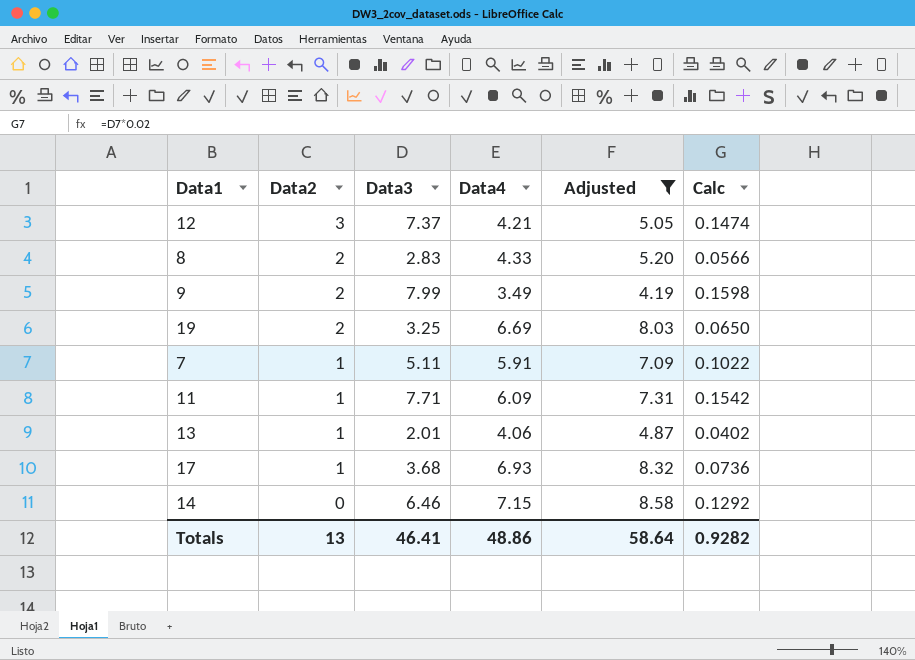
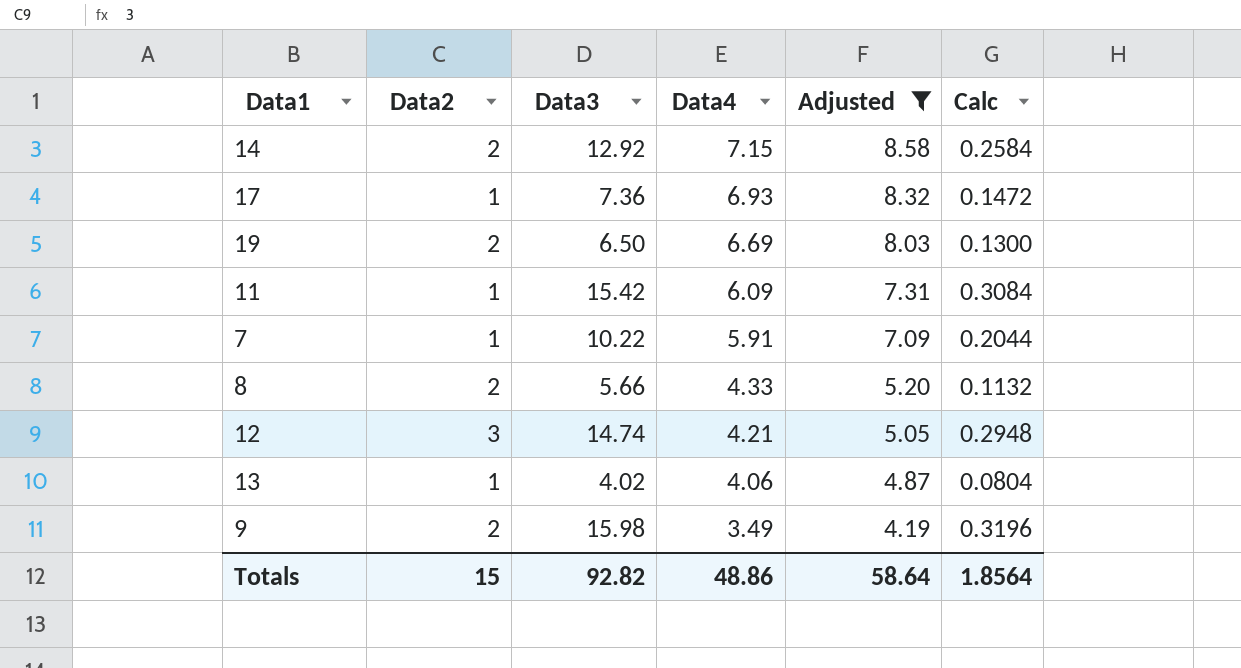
row order: Data2 descending -> Data4 descending
14 | Data2: 0 -> 2
14 | Data3: 6.46 -> 12.92
14 | Calc: 0.1292 -> 0.2584
17 | Data3: 3.68 -> 7.36
17 | Calc: 0.0736 -> 0.1472
19 | Data3: 3.25 -> 6.50
19 | Calc: 0.0650 -> 0.1300
11 | Data3: 7.71 -> 15.42
11 | Calc: 0.1542 -> 0.3084
7 | Data3: 5.11 -> 10.22
7 | Calc: 0.1022 -> 0.2044
8 | Data3: 2.83 -> 5.66
8 | Calc: 0.0566 -> 0.1132
12 | Data3: 7.37 -> 14.74
12 | Calc: 0.1474 -> 0.2948
13 | Data3: 2.01 -> 4.02
13 | Calc: 0.0402 -> 0.0804
9 | Data3: 7.99 -> 15.98
9 | Calc: 0.1598 -> 0.3196
Totals | Data2: 13 -> 15
Totals | Data3: 46.41 -> 92.82
Totals | Calc: 0.9282 -> 1.8564

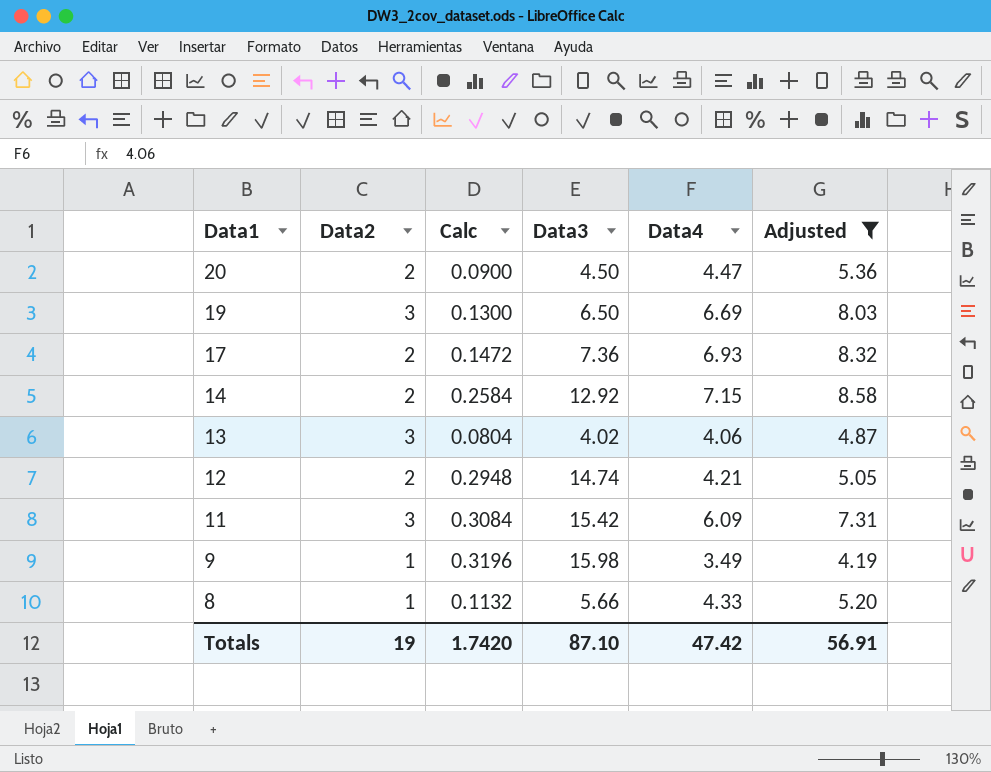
row order: Data4 descending -> Data1 descending
column Calc | position: 6 -> 3
row 7: 1 | 10.22 | 5.91 | 7.09 | 0.2044 -> none
row 20: none -> 2 | 0.0900 | 4.50 | 4.47 | 5.36
19 | Data2: 2 -> 3
17 | Data2: 1 -> 2
13 | Data2: 1 -> 3
12 | Data2: 3 -> 2
11 | Data2: 1 -> 3
9 | Data2: 2 -> 1
8 | Data2: 2 -> 1
Totals | Data2: 15 -> 19
Totals | Calc: 1.8564 -> 1.7420
Totals | Data3: 92.82 -> 87.10
Totals | Data4: 48.86 -> 47.42
Totals | Adjusted: 58.64 -> 56.91

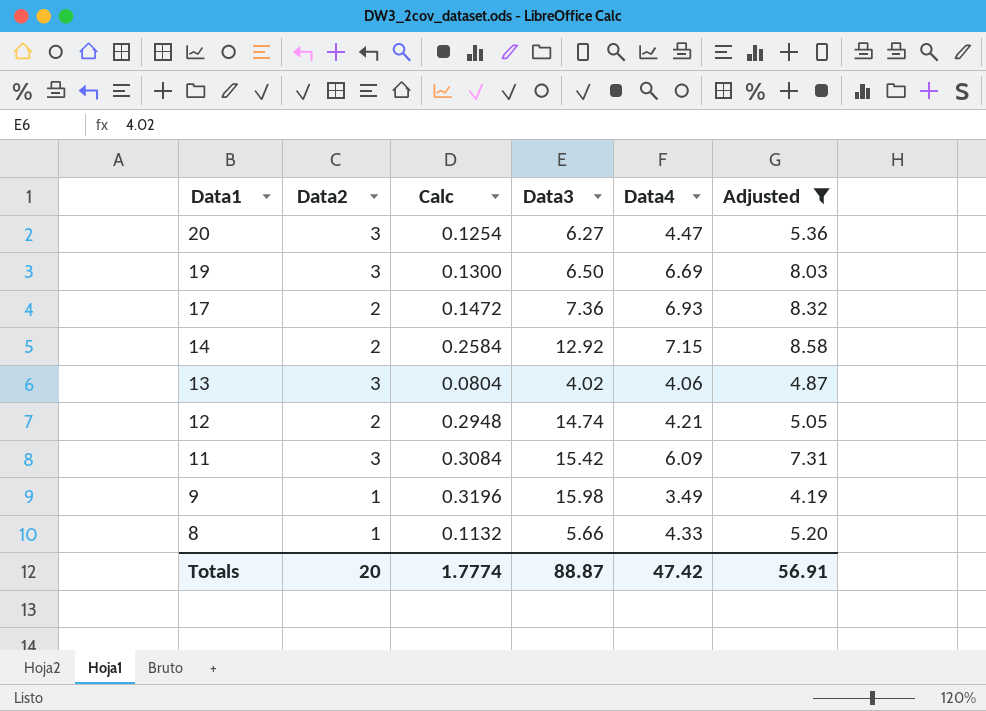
20 | Data2: 2 -> 3
20 | Calc: 0.0900 -> 0.1254
20 | Data3: 4.50 -> 6.27
Totals | Data2: 19 -> 20
Totals | Calc: 1.7420 -> 1.7774
Totals | Data3: 87.10 -> 88.87

